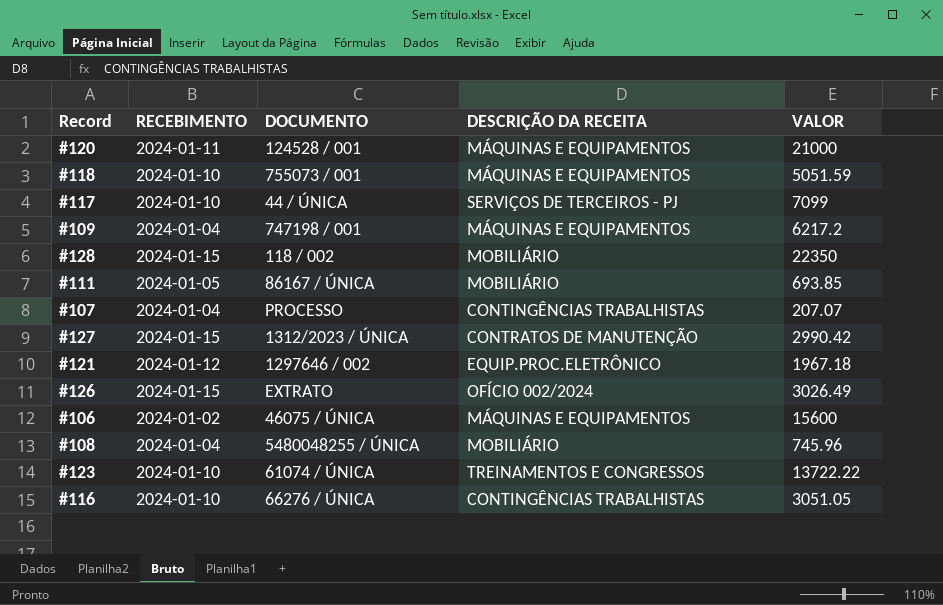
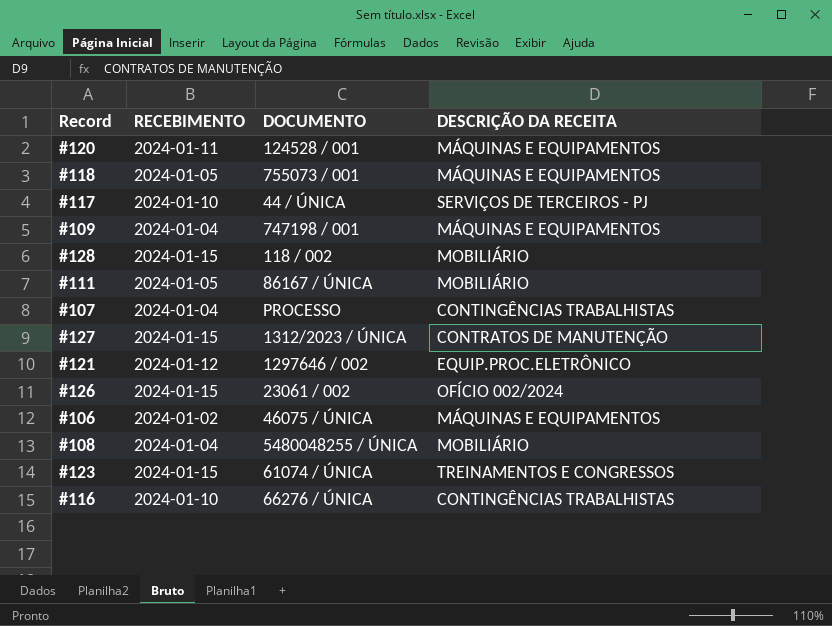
column VALOR | position: 5 -> none
#118 | RECEBIMENTO: 2024-01-10 -> 2024-01-05
#126 | DOCUMENTO: EXTRATO -> 23061 / 002
#123 | RECEBIMENTO: 2024-01-10 -> 2024-01-15

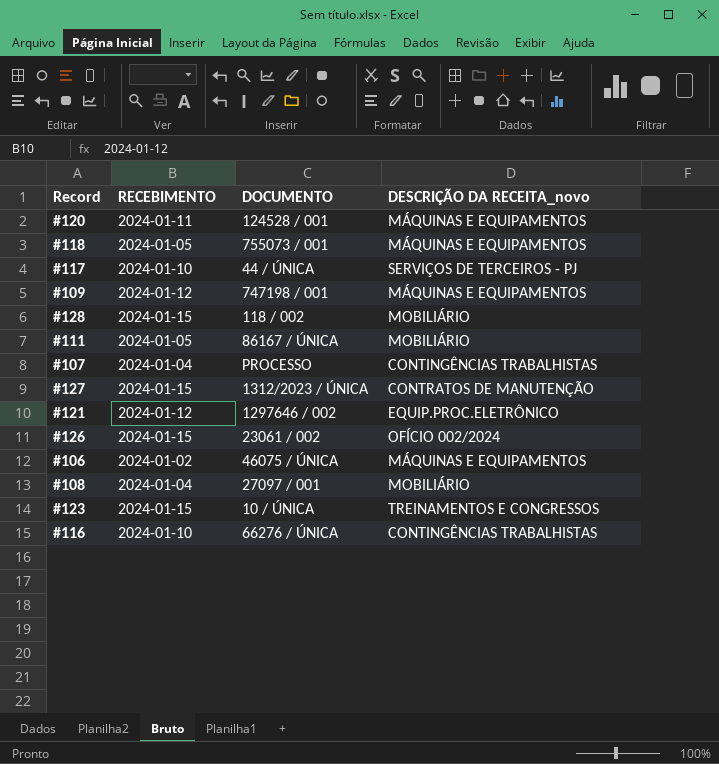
column name: DESCRIÇÃO DA RECEITA -> DESCRIÇÃO DA RECEITA_novo
#109 | RECEBIMENTO: 2024-01-04 -> 2024-01-12
#108 | DOCUMENTO: 5480048255 / ÚNICA -> 27097 / 001
#123 | DOCUMENTO: 61074 / ÚNICA -> 10 / ÚNICA

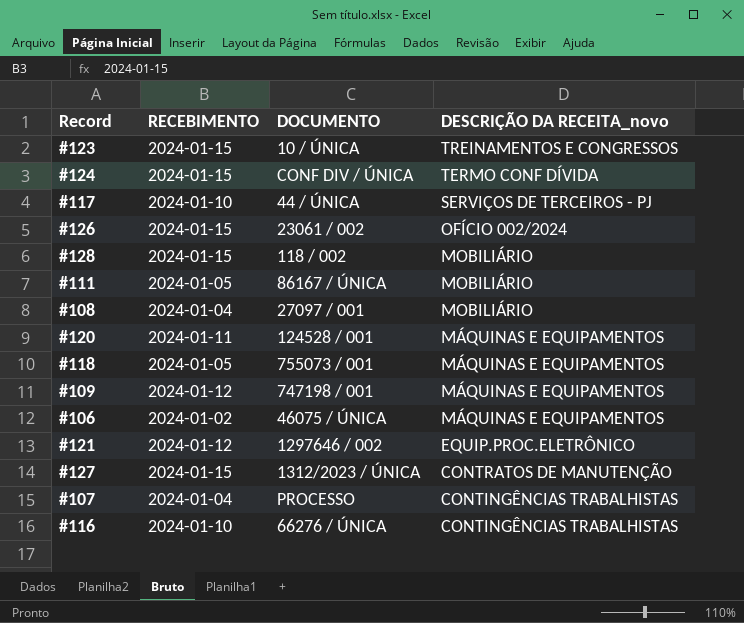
row order: none -> DESCRIÇÃO DA RECEITA_novo descending
row #124: none -> 2024-01-15 | CONF DIV / ÚNICA | TERMO CONF DÍVIDA

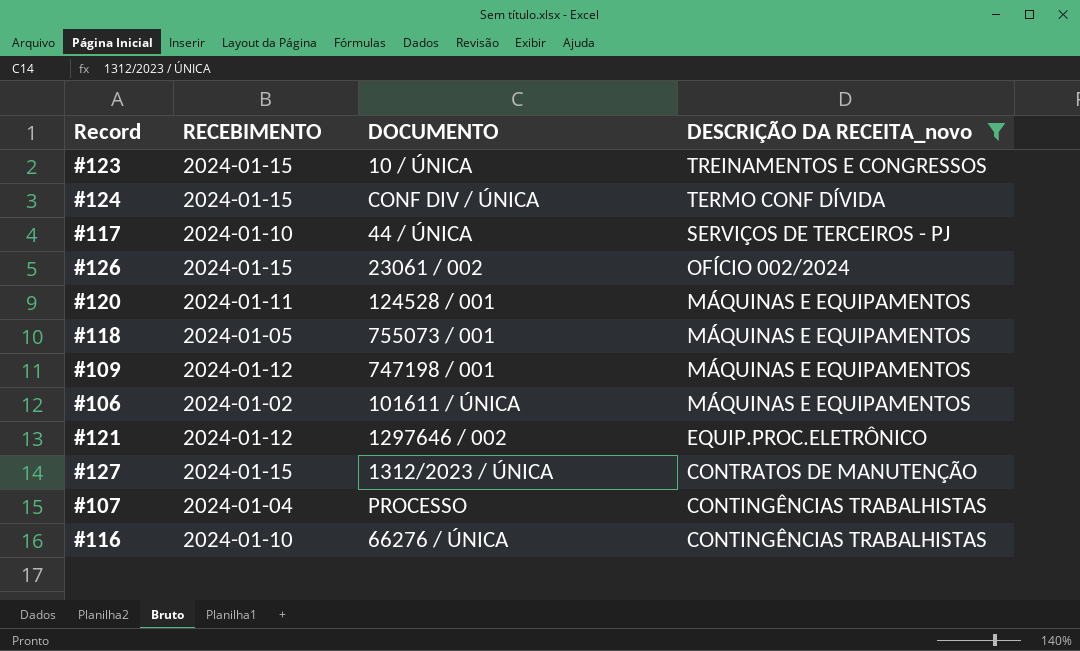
filter: none -> DESCRIÇÃO DA RECEITA_novo != MOBILIÁRIO
#106 | DOCUMENTO: 46075 / ÚNICA -> 101611 / ÚNICA

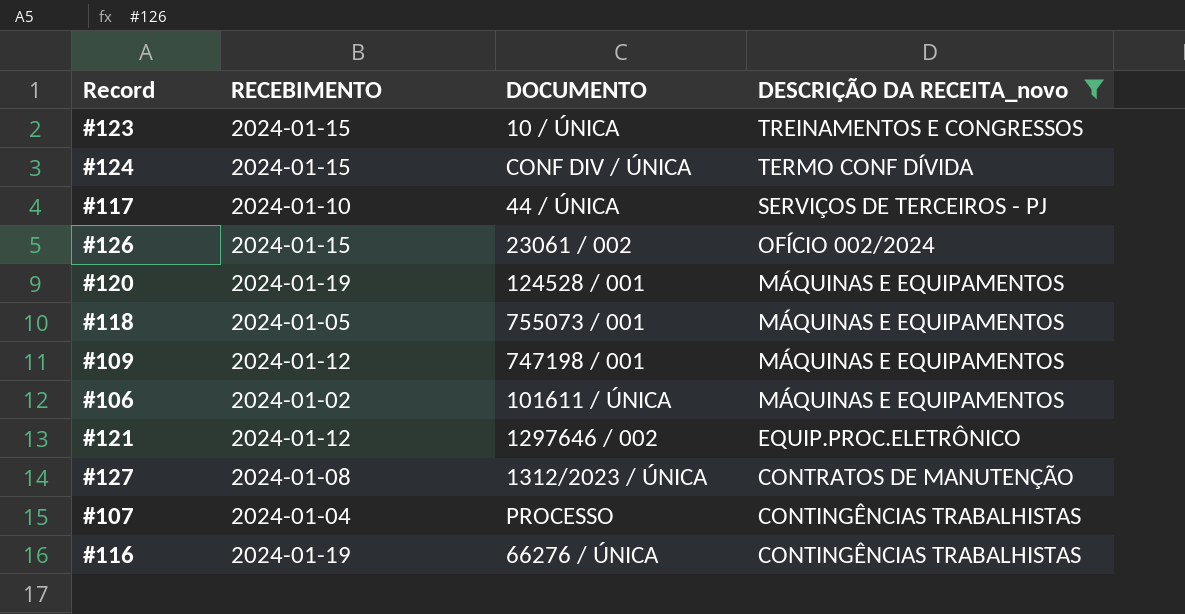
#120 | RECEBIMENTO: 2024-01-11 -> 2024-01-19
#127 | RECEBIMENTO: 2024-01-15 -> 2024-01-08
#116 | RECEBIMENTO: 2024-01-10 -> 2024-01-19

